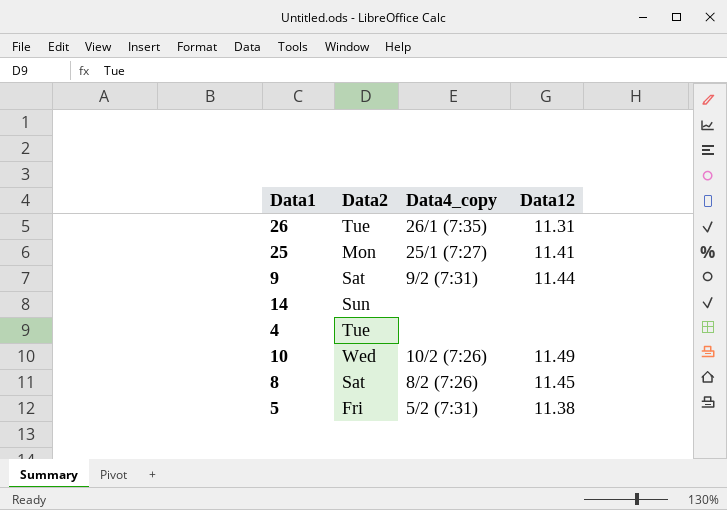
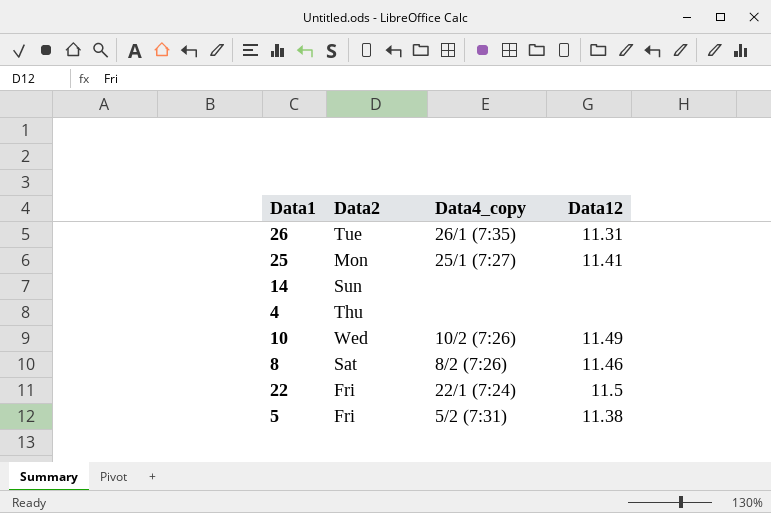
row 9: Sat | 9/2 (7:31) | 11.44 -> none
4 | Data2: Tue -> Thu
8 | Data12: 11.45 -> 11.46
row 22: none -> Fri | 22/1 (7:24) | 11.5

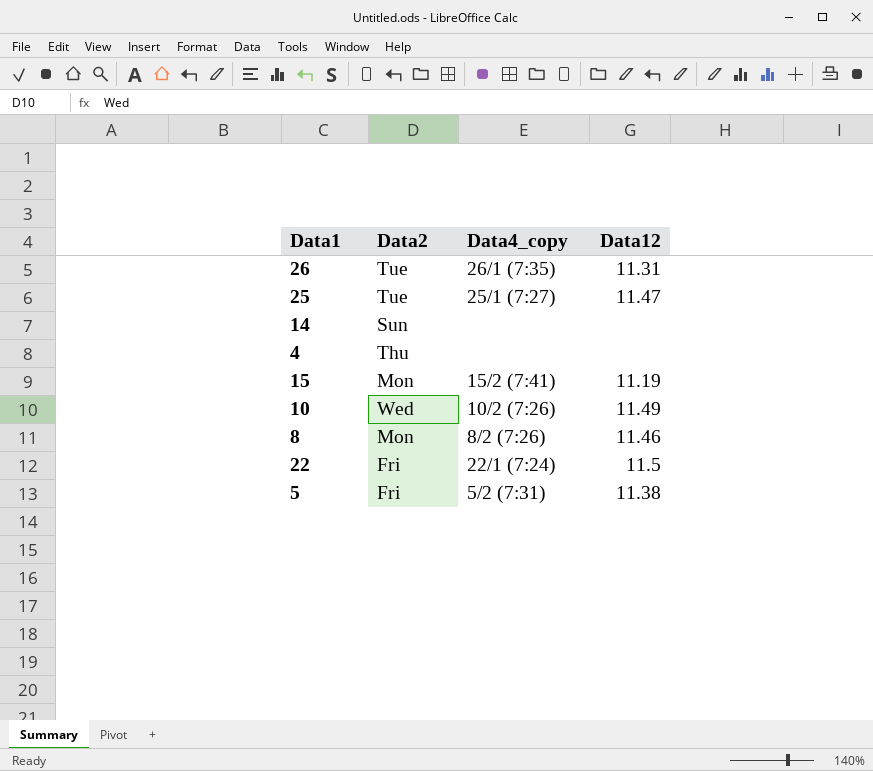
25 | Data2: Mon -> Tue
25 | Data12: 11.41 -> 11.47
row 15: none -> Mon | 15/2 (7:41) | 11.19
8 | Data2: Sat -> Mon

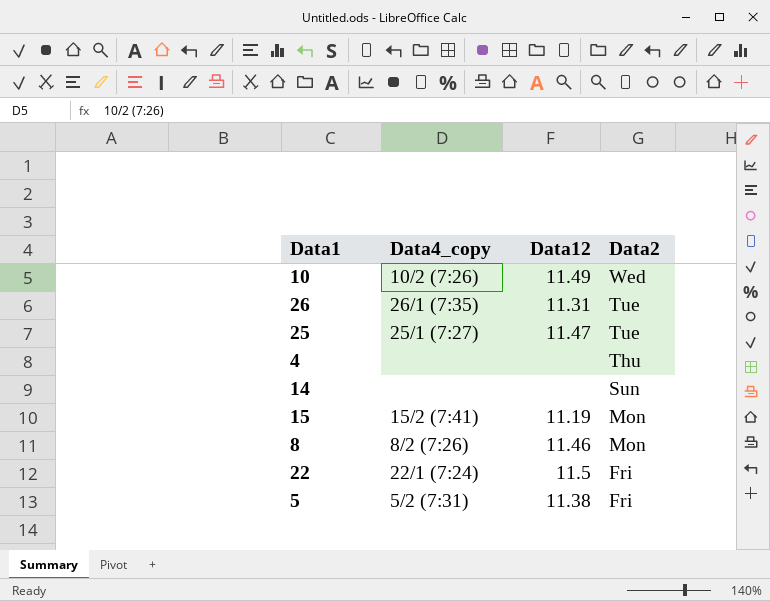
row order: none -> Data2 descending
column Data2 | position: 2 -> 4

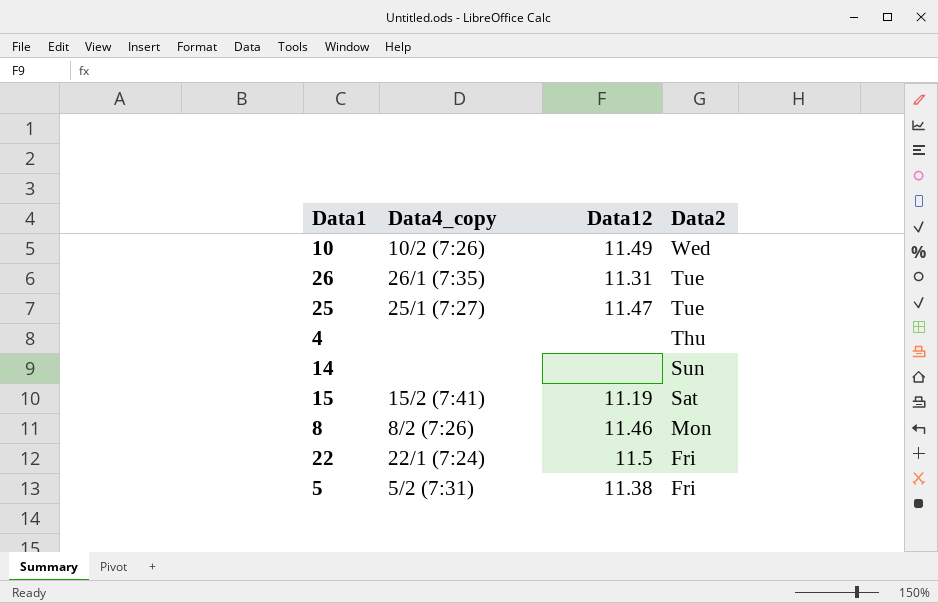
15 | Data2: Mon -> Sat

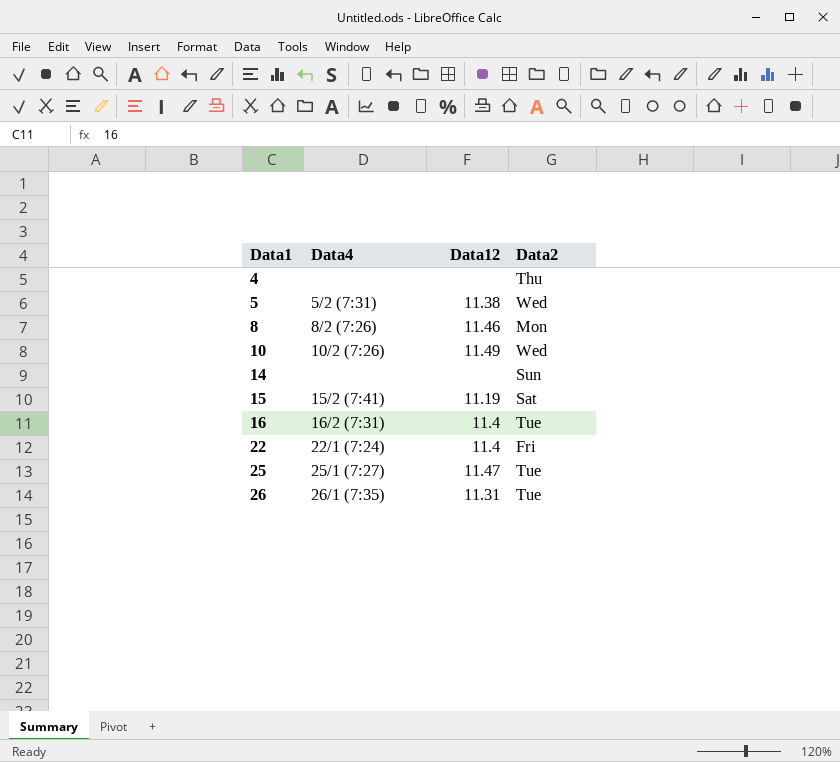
row order: Data2 descending -> Data1 ascending
column name: Data4_copy -> Data4
5 | Data2: Fri -> Wed
row 16: none -> 16/2 (7:31) | 11.4 | Tue
22 | Data12: 11.5 -> 11.4

